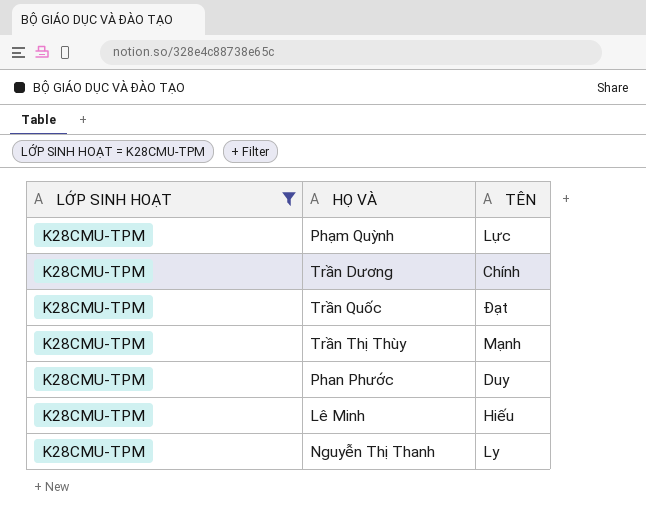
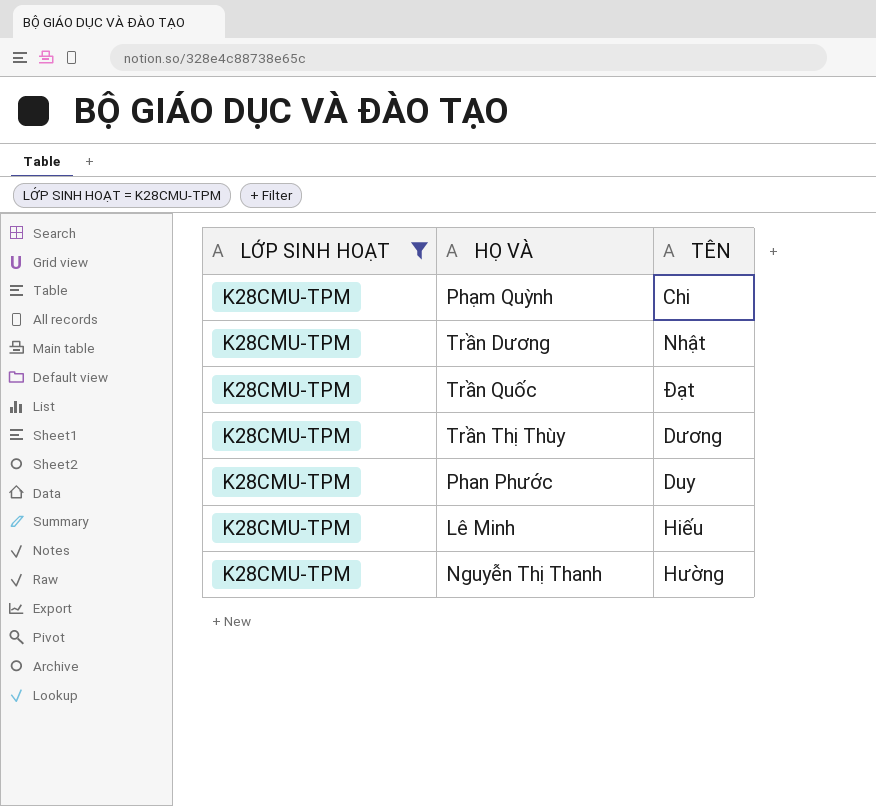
Phạm Quỳnh | TÊN: Lực -> Chi
Trần Dương | TÊN: Chính -> Nhật
Trần Thị Thùy | TÊN: Mạnh -> Dương
Nguyễn Thị Thanh | TÊN: Ly -> Hường

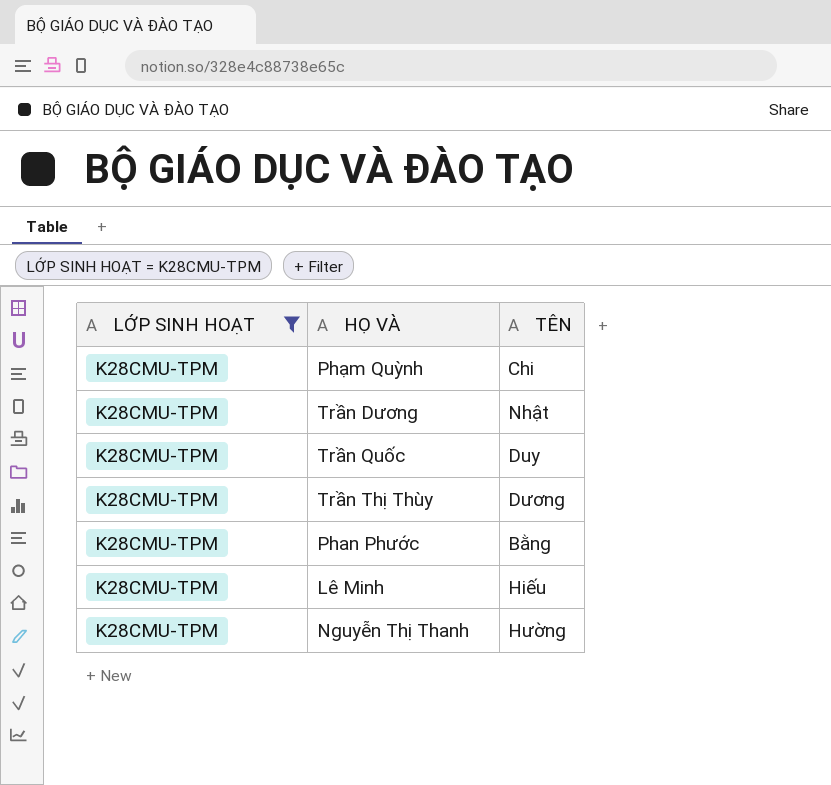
Trần Quốc | TÊN: Đạt -> Duy
Phan Phước | TÊN: Duy -> Bằng

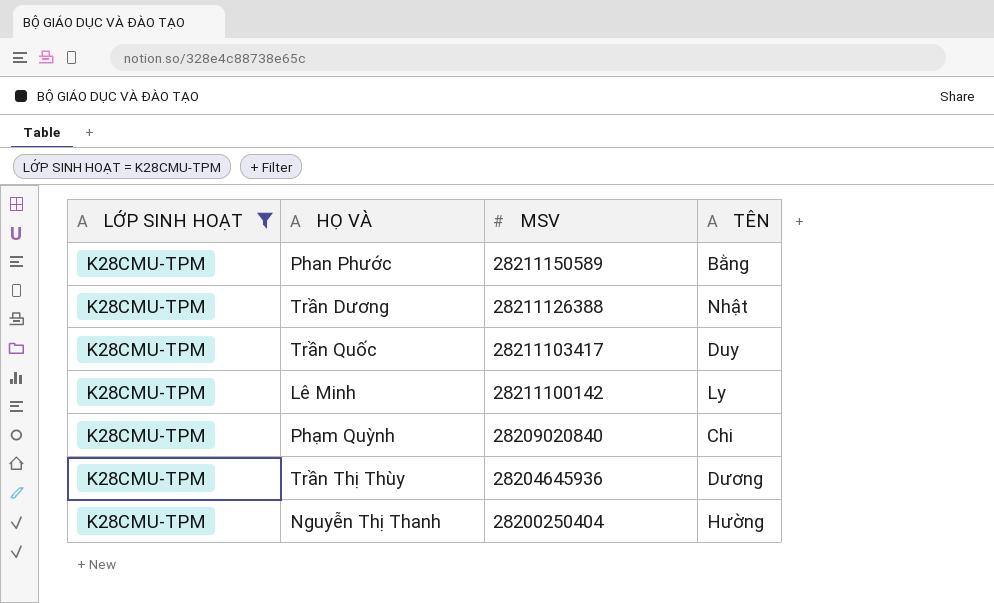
row order: none -> MSV descending
column MSV | position: none -> 3
Lê Minh | TÊN: Hiếu -> Ly

